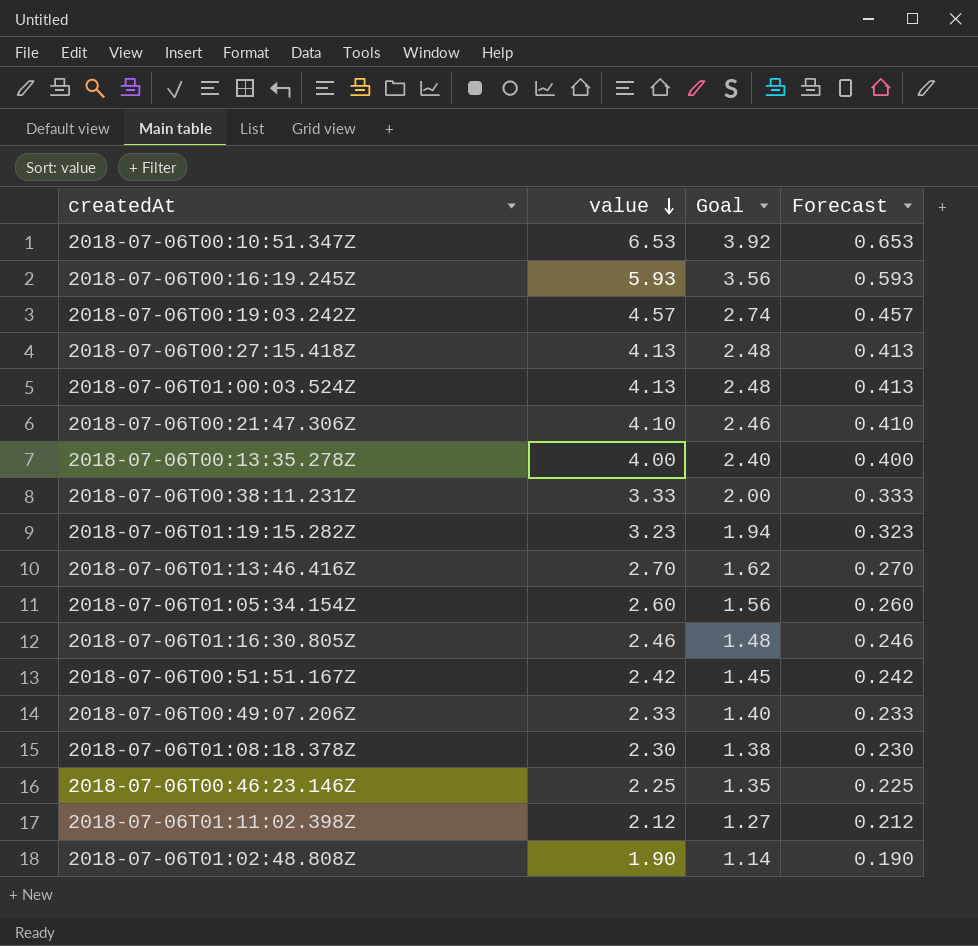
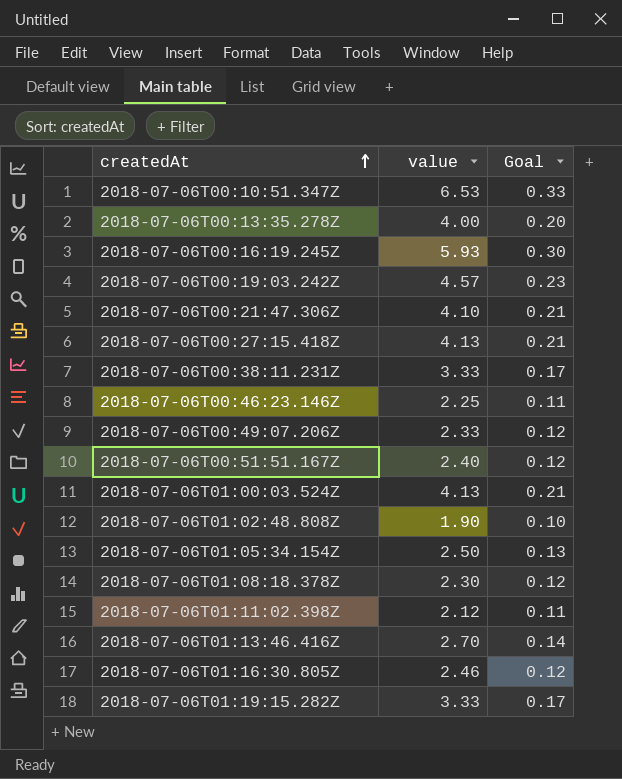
row order: value descending -> createdAt ascending
column Forecast | formula: [value] * 0.1 -> none
column Goal | formula: [value] * 0.6 -> [value] * 0.05
2018-07-06T00:51:51.167Z | value: 2.42 -> 2.40
2018-07-06T01:05:34.154Z | value: 2.60 -> 2.50
2018-07-06T01:19:15.282Z | value: 3.23 -> 3.33

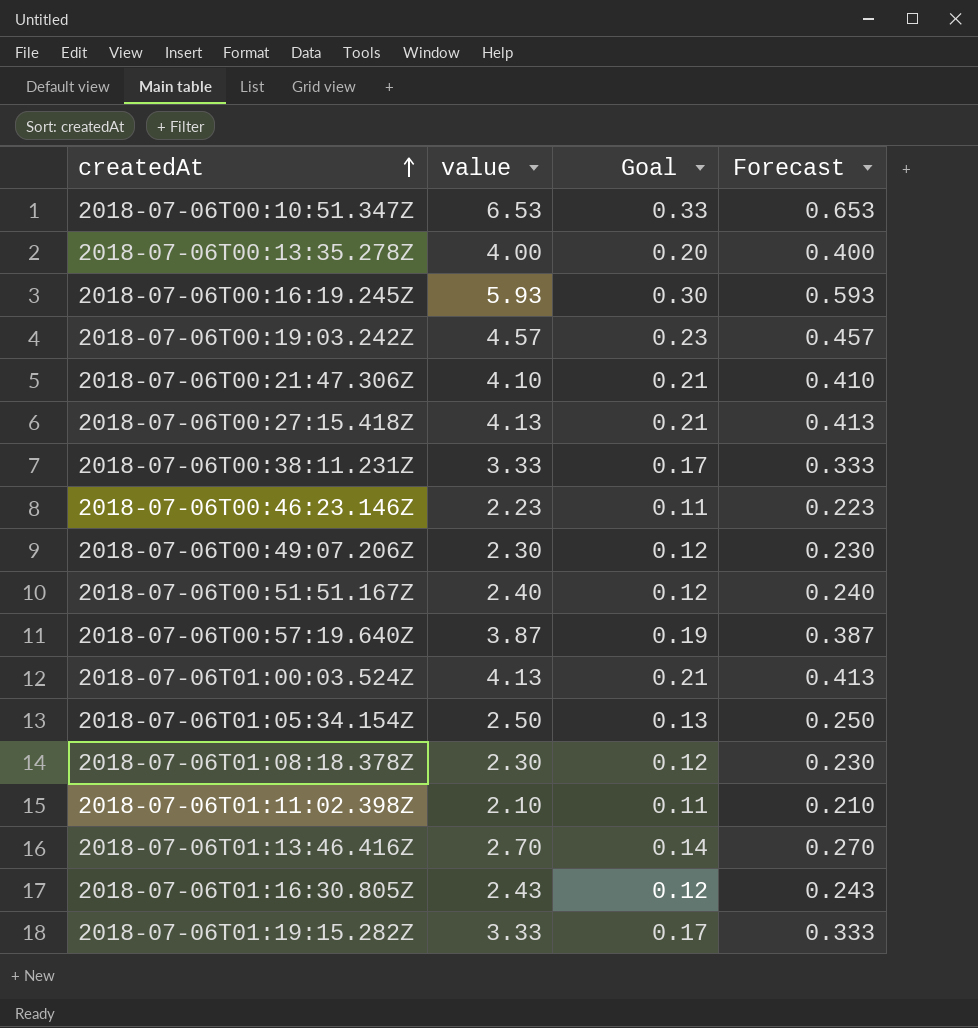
column Forecast | formula: none -> [value] * 0.1
row 2018-07-06T01:02:48.808Z: 1.90 | 0.10 -> none
2018-07-06T00:46:23.146Z | value: 2.25 -> 2.23
2018-07-06T00:49:07.206Z | value: 2.33 -> 2.30
row 2018-07-06T00:57:19.640Z: none -> 3.87 | 0.19 | 0.387
2018-07-06T01:11:02.398Z | value: 2.12 -> 2.10
2018-07-06T01:16:30.805Z | value: 2.46 -> 2.43

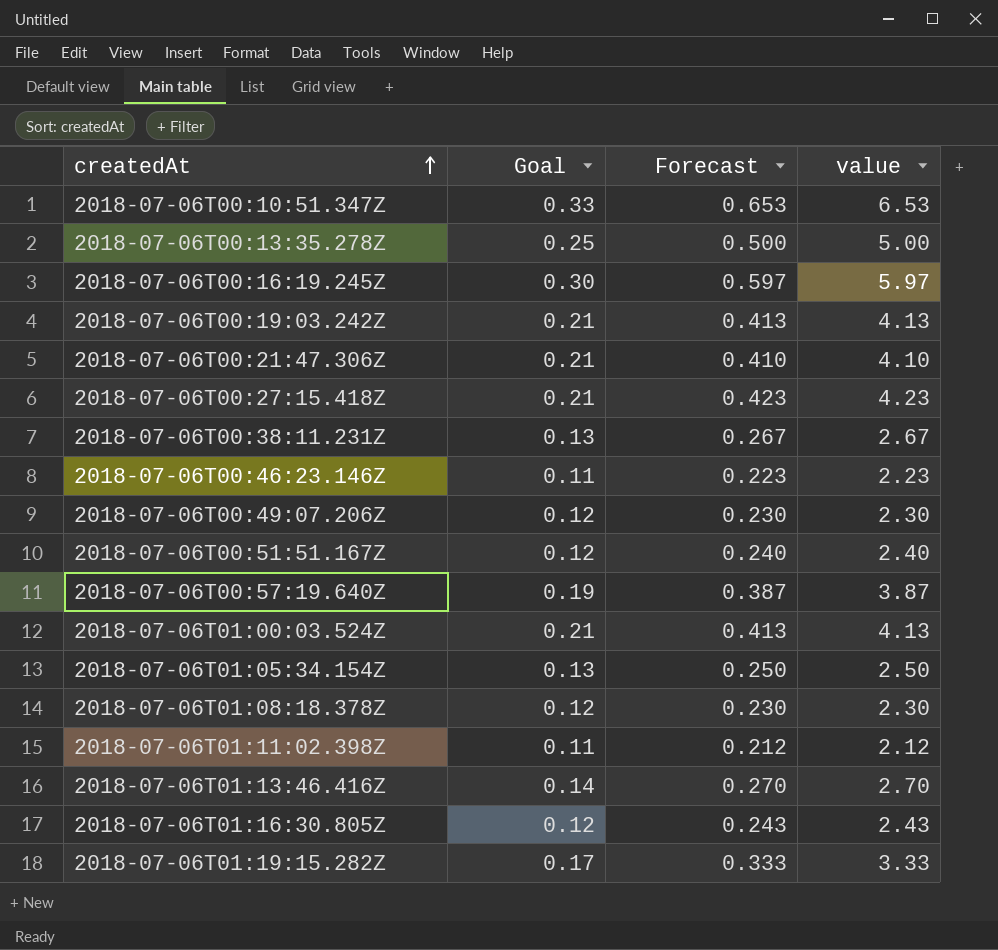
column value | position: 2 -> 4
2018-07-06T00:13:35.278Z | Goal: 0.20 -> 0.25
2018-07-06T00:13:35.278Z | Forecast: 0.400 -> 0.500
2018-07-06T00:13:35.278Z | value: 4.00 -> 5.00
2018-07-06T00:16:19.245Z | Forecast: 0.593 -> 0.597
2018-07-06T00:16:19.245Z | value: 5.93 -> 5.97
2018-07-06T00:19:03.242Z | Goal: 0.23 -> 0.21
2018-07-06T00:19:03.242Z | Forecast: 0.457 -> 0.413
2018-07-06T00:19:03.242Z | value: 4.57 -> 4.13
2018-07-06T00:27:15.418Z | Forecast: 0.413 -> 0.423
2018-07-06T00:27:15.418Z | value: 4.13 -> 4.23
2018-07-06T00:38:11.231Z | Goal: 0.17 -> 0.13
2018-07-06T00:38:11.231Z | Forecast: 0.333 -> 0.267
2018-07-06T00:38:11.231Z | value: 3.33 -> 2.67
2018-07-06T01:11:02.398Z | Forecast: 0.210 -> 0.212
2018-07-06T01:11:02.398Z | value: 2.10 -> 2.12

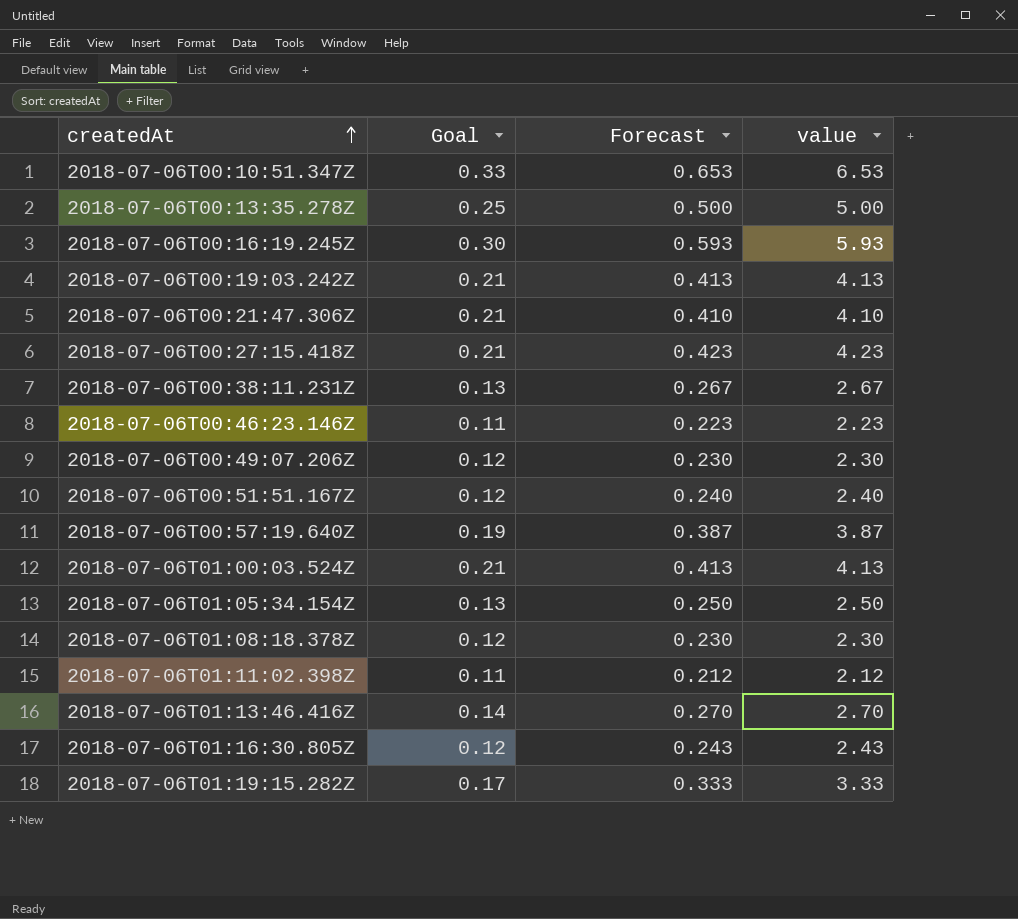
2018-07-06T00:16:19.245Z | Forecast: 0.597 -> 0.593
2018-07-06T00:16:19.245Z | value: 5.97 -> 5.93

